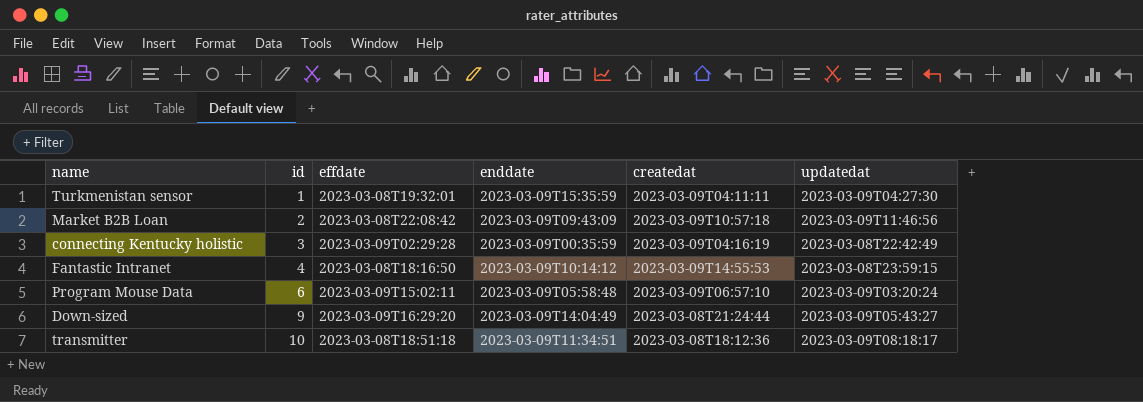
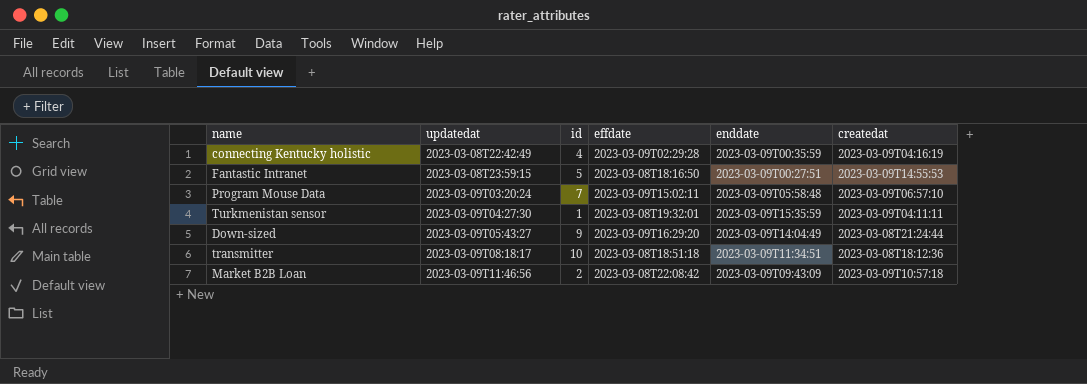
row order: id ascending -> updatedat ascending
column updatedat | position: 6 -> 2
connecting Kentucky holistic | id: 3 -> 4
Fantastic Intranet | id: 4 -> 5
Fantastic Intranet | enddate: 2023-03-09T10:14:12 -> 2023-03-09T00:27:51
Program Mouse Data | id: 6 -> 7

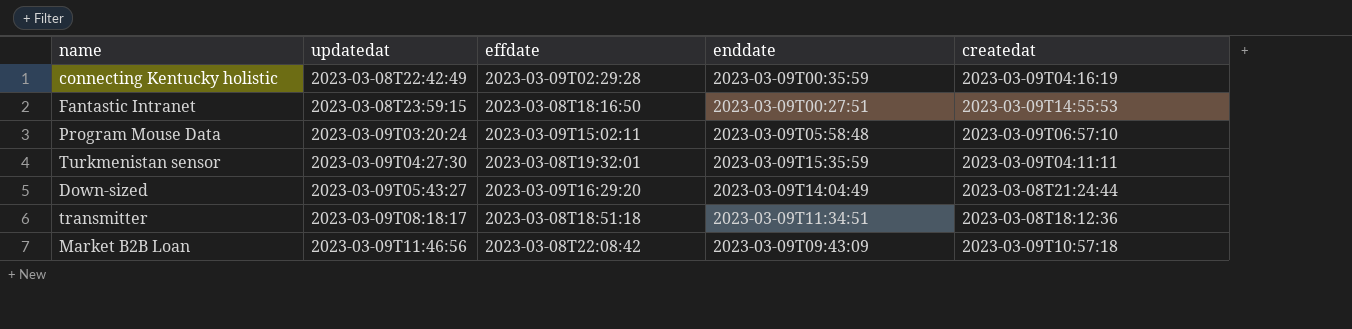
column id | position: 3 -> none

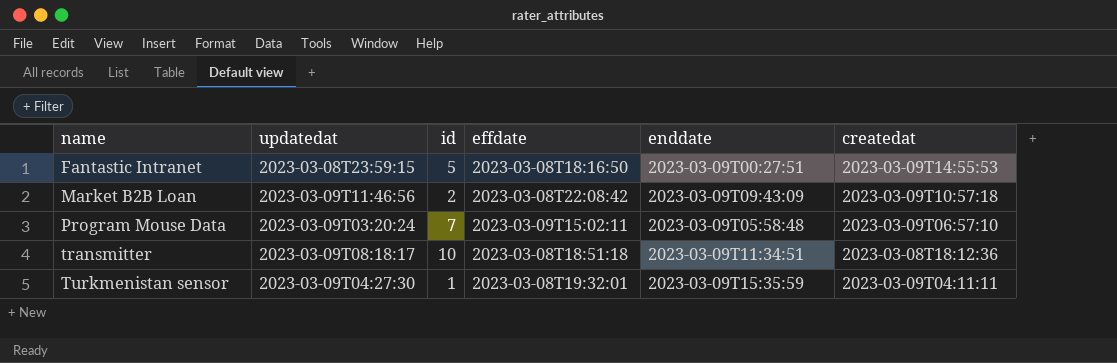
row order: updatedat ascending -> name ascending
column id | position: none -> 3
row connecting Kentucky holistic: 2023-03-08T22:42:49 | 2023-03-09T02:29:28 | 2023-03-09T00:35:59 | 2023-03-09T04:16:19 -> none
row Down-sized: 2023-03-09T05:43:27 | 2023-03-09T16:29:20 | 2023-03-09T14:04:49 | 2023-03-08T21:24:44 -> none

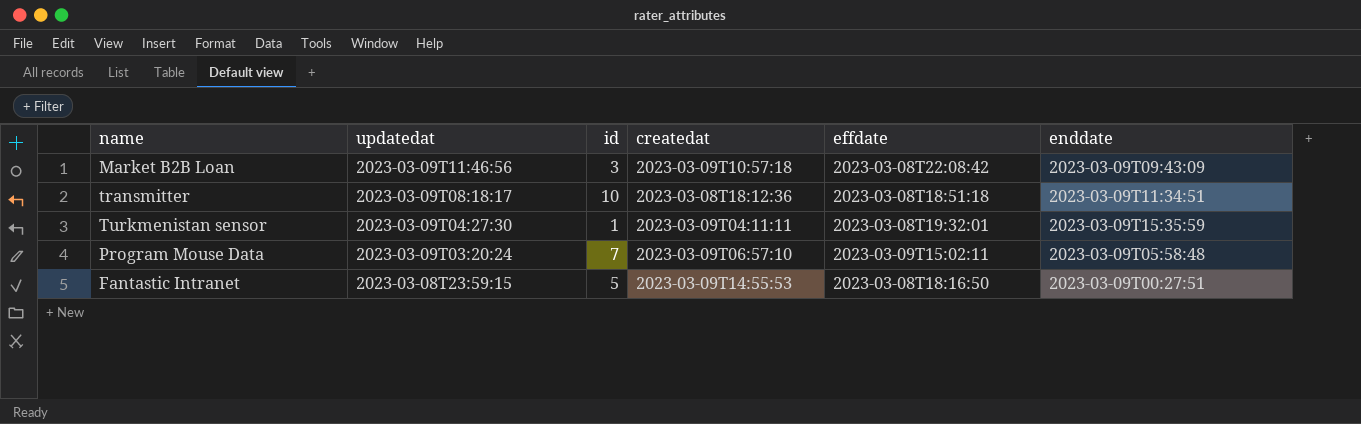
row order: name ascending -> updatedat descending
column createdat | position: 6 -> 4
Market B2B Loan | id: 2 -> 3

